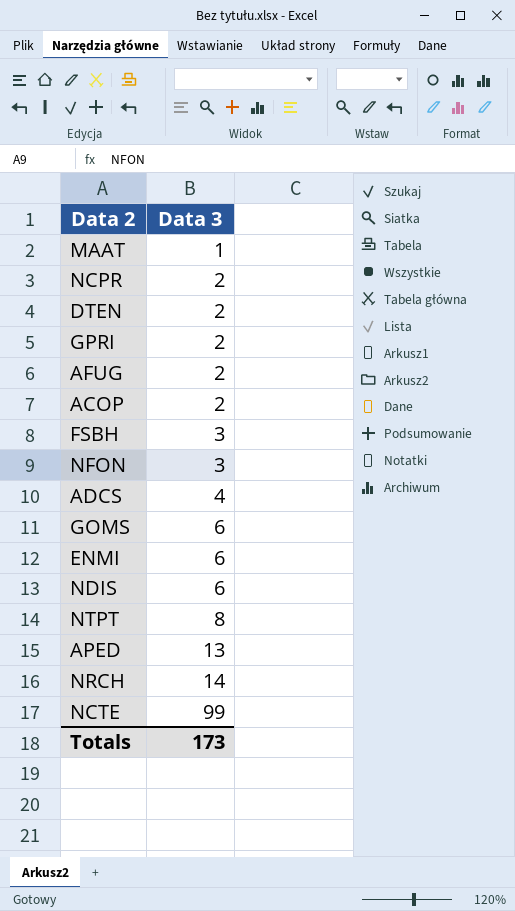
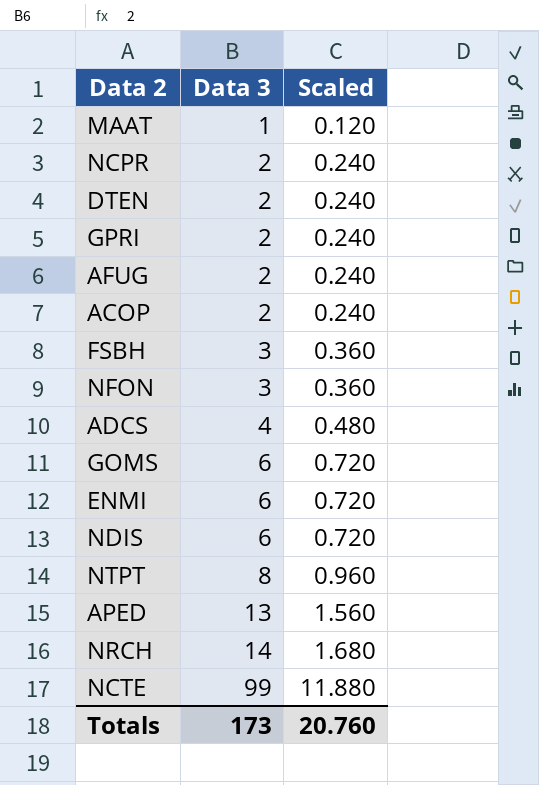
column Scaled | formula: none -> [Data 3] * 0.12

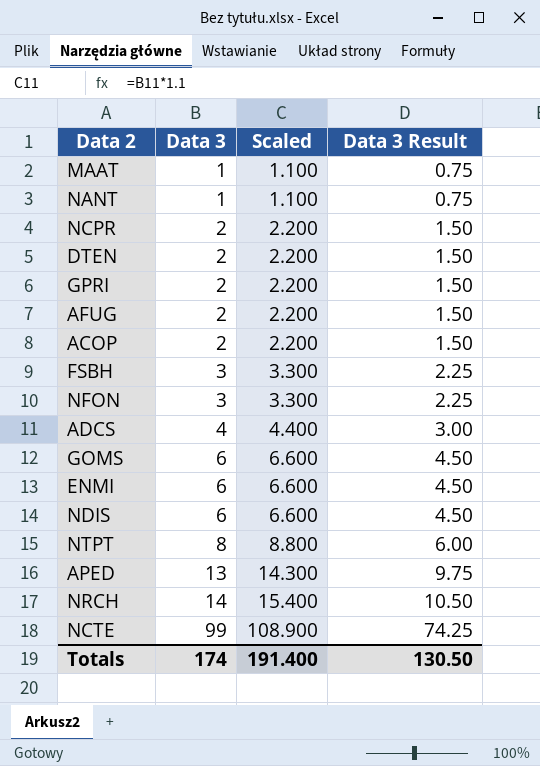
column Scaled | formula: [Data 3] * 0.12 -> [Data 3] * 1.1
column Data 3 Result | formula: none -> [Data 3] * 0.75
row NANT: none -> 1 | 1.100 | 0.75
Totals | Data 3: 173 -> 174
Totals | Scaled: 20.760 -> 191.400

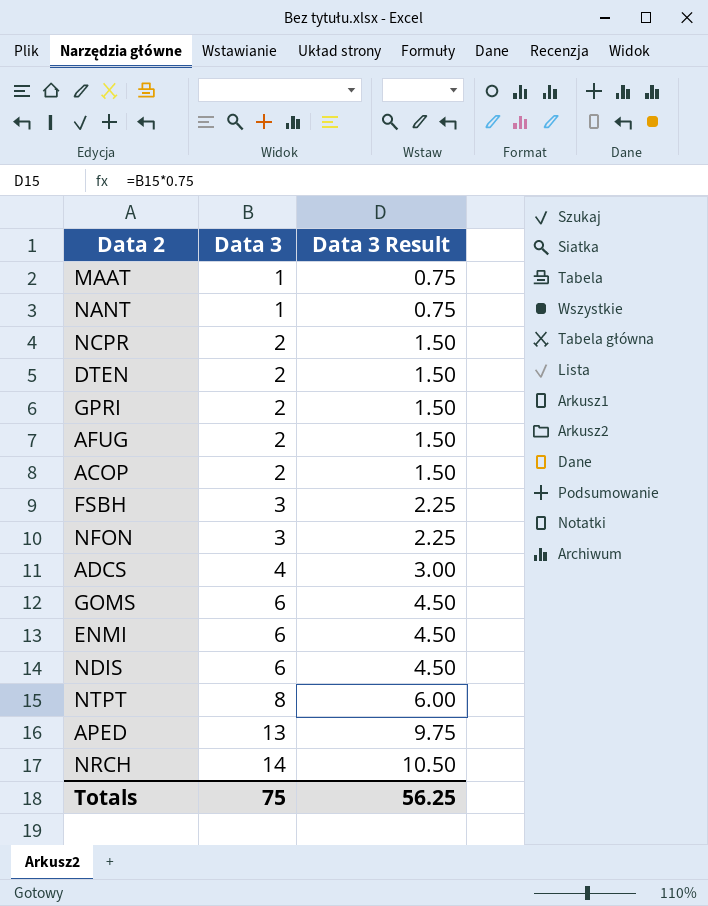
column Scaled | formula: [Data 3] * 1.1 -> none
row NCTE: 99 | 108.900 | 74.25 -> none
Totals | Data 3: 174 -> 75
Totals | Data 3 Result: 130.50 -> 56.25

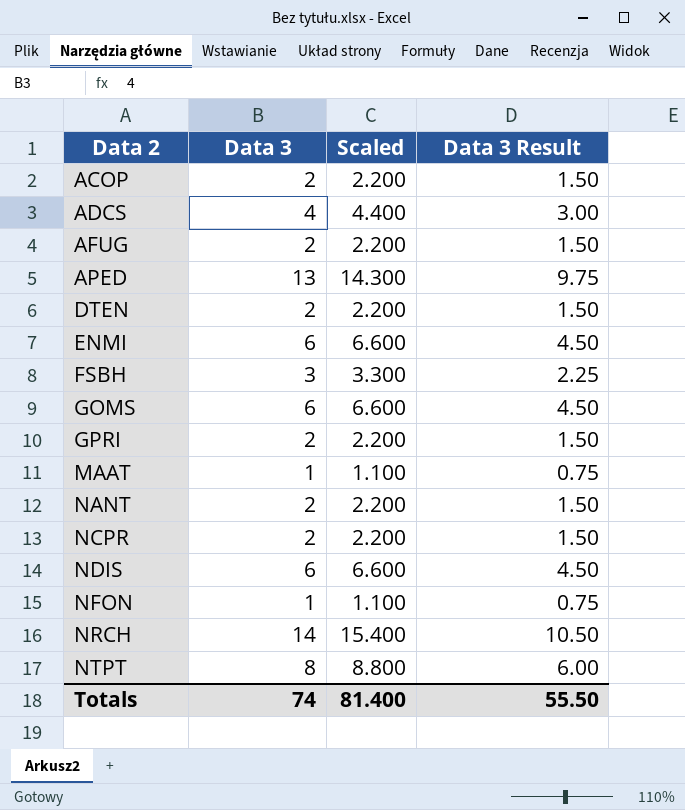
row order: Data 3 ascending -> Data 2 ascending
column Scaled | formula: none -> [Data 3] * 1.1
NANT | Data 3: 1 -> 2
NANT | Data 3 Result: 0.75 -> 1.50
NFON | Data 3: 3 -> 1
NFON | Data 3 Result: 2.25 -> 0.75
Totals | Data 3: 75 -> 74
Totals | Data 3 Result: 56.25 -> 55.50

